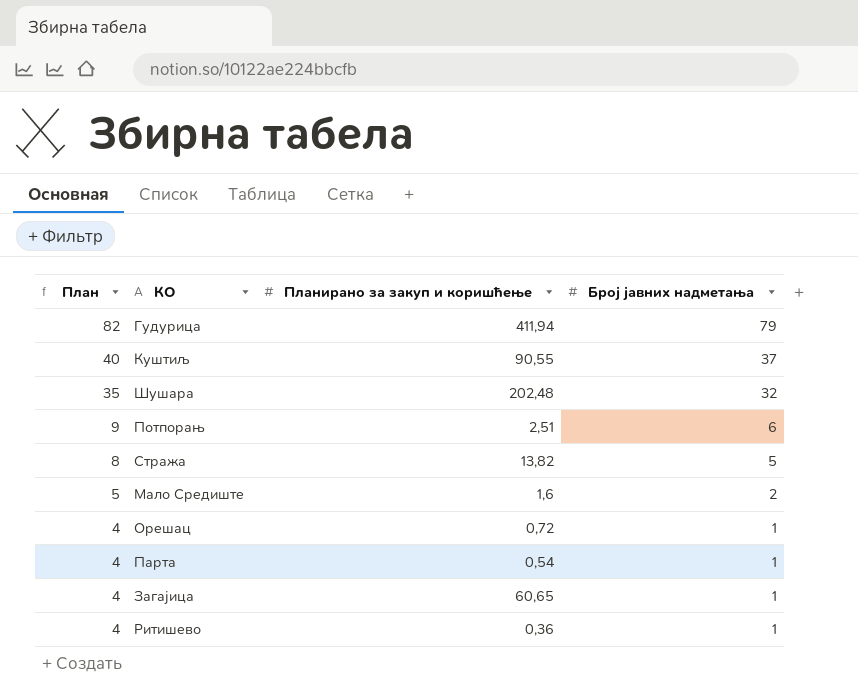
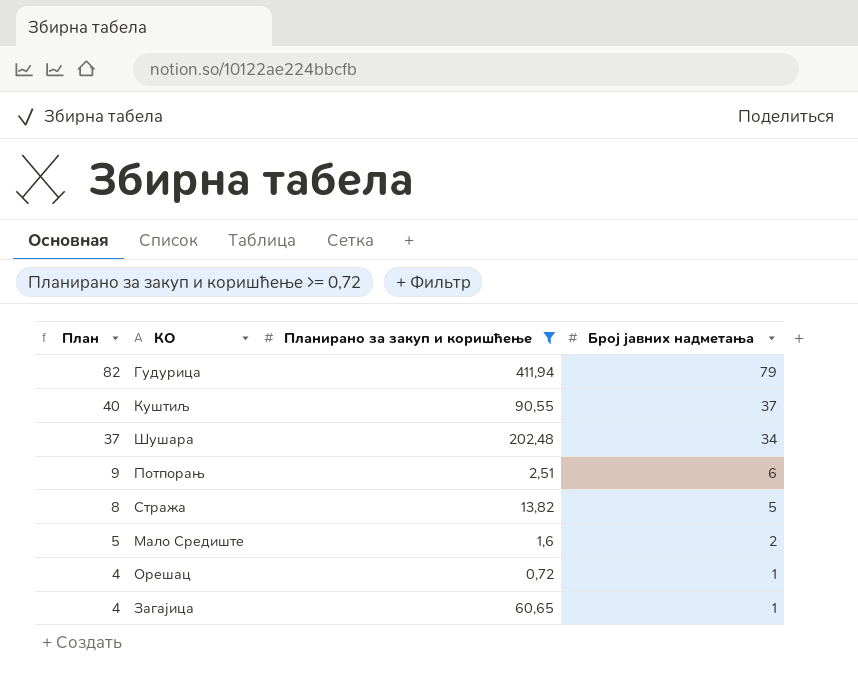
filter: none -> Планирано за закуп и коришћење >= 0,72
Шушара | План: 35 -> 37
Шушара | Број јавних надметања: 32 -> 34

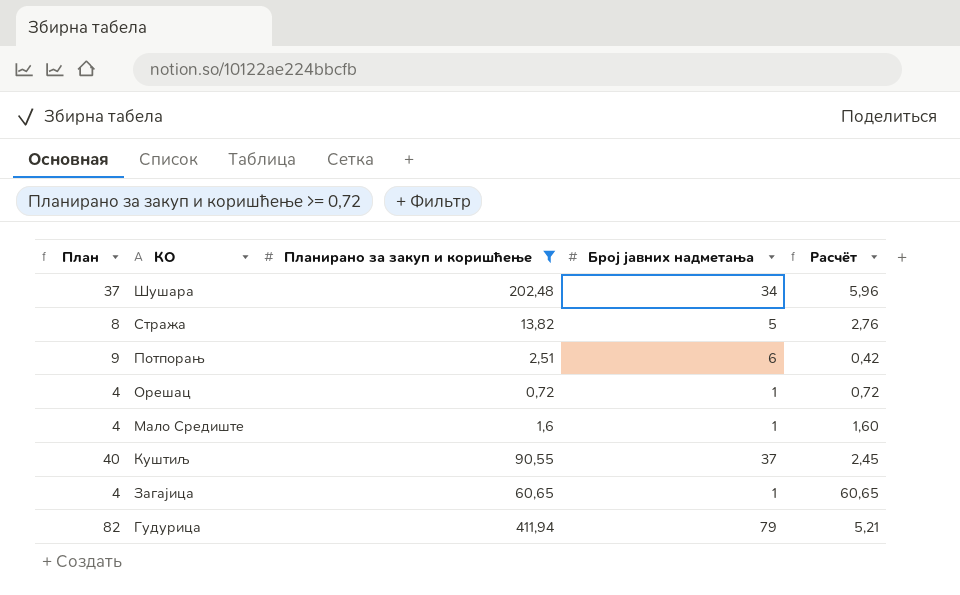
row order: План descending -> КО descending
column Расчёт | formula: none -> [Планирано за закуп и коришћење] / [Број јавних надметања]
Мало Средиште | План: 5 -> 4
Мало Средиште | Број јавних надметања: 2 -> 1

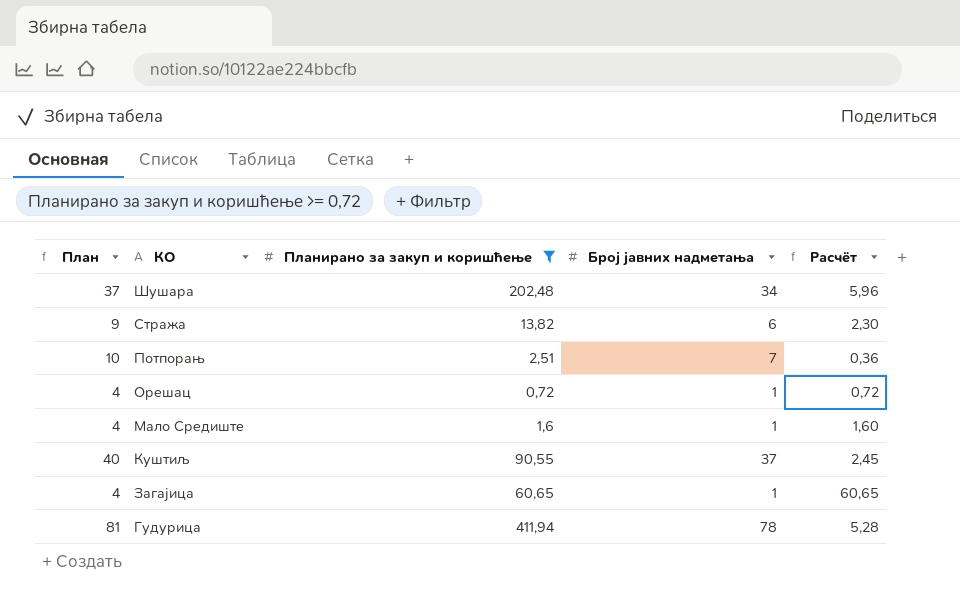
Стража | План: 8 -> 9
Стража | Број јавних надметања: 5 -> 6
Стража | Расчёт: 2,76 -> 2,30
Потпорањ | План: 9 -> 10
Потпорањ | Број јавних надметања: 6 -> 7
Потпорањ | Расчёт: 0,42 -> 0,36
Гудурица | План: 82 -> 81
Гудурица | Број јавних надметања: 79 -> 78
Гудурица | Расчёт: 5,21 -> 5,28

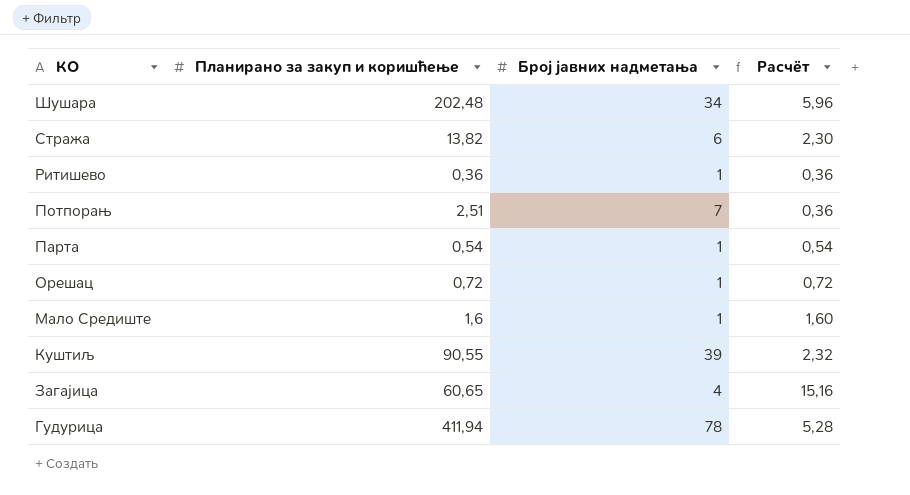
filter: Планирано за закуп и коришћење >= 0,72 -> none
column План | formula: [Број јавних надметања] + 3 -> none
Куштиљ | Број јавних надметања: 37 -> 39
Куштиљ | Расчёт: 2,45 -> 2,32
Загајица | Број јавних надметања: 1 -> 4
Загајица | Расчёт: 60,65 -> 15,16

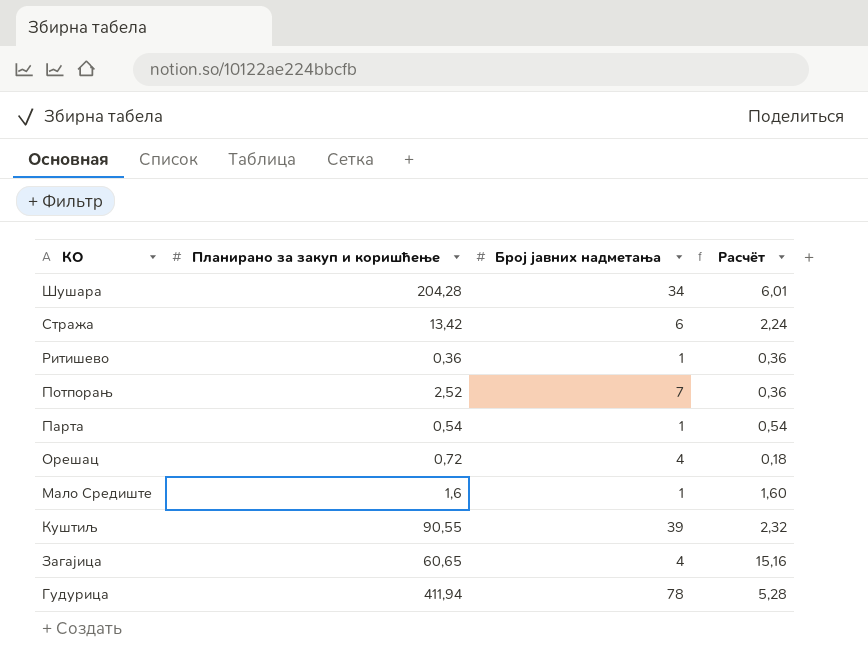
Шушара | Планирано за закуп и коришћење: 202,48 -> 204,28
Шушара | Расчёт: 5,96 -> 6,01
Стража | Планирано за закуп и коришћење: 13,82 -> 13,42
Стража | Расчёт: 2,30 -> 2,24
Потпорањ | Планирано за закуп и коришћење: 2,51 -> 2,52
Орешац | Број јавних надметања: 1 -> 4
Орешац | Расчёт: 0,72 -> 0,18

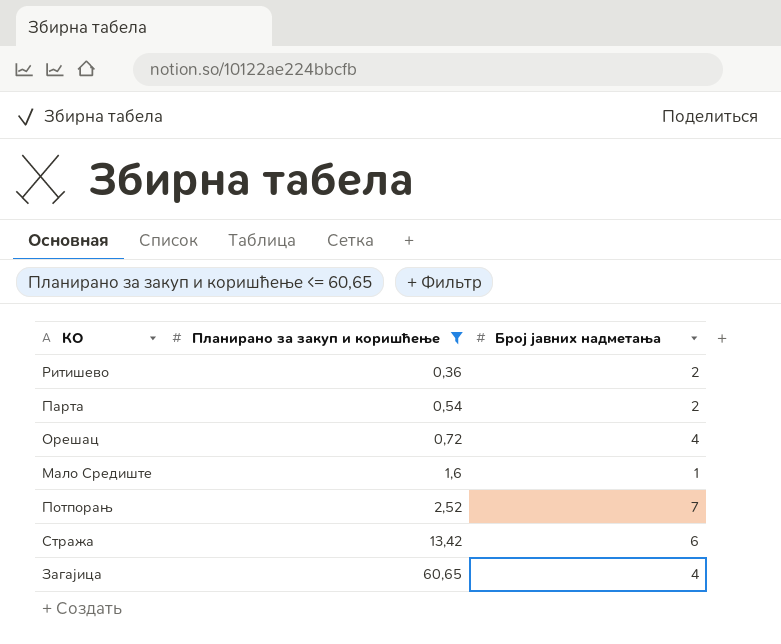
filter: none -> Планирано за закуп и коришћење <= 60,65
row order: КО descending -> Планирано за закуп и коришћење ascending
column Расчёт | formula: [Планирано за закуп и коришћење] / [Број јавних надметања] -> none
Ритишево | Број јавних надметања: 1 -> 2
Парта | Број јавних надметања: 1 -> 2

